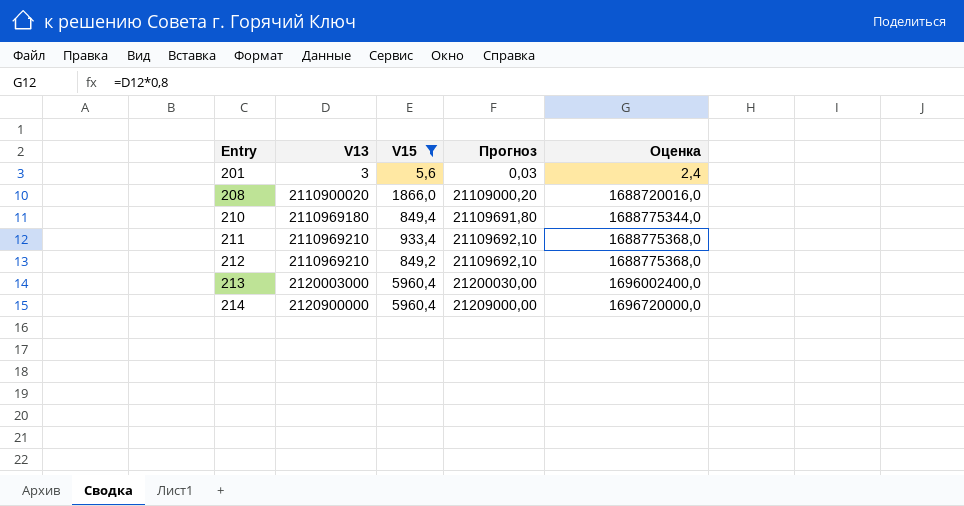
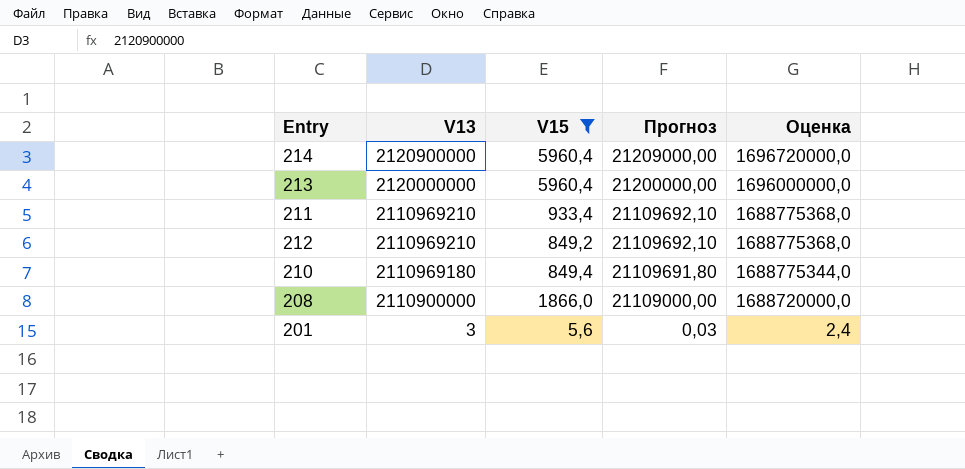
row order: Entry ascending -> V13 descending
213 | V13: 2120003000 -> 2120000000
213 | Прогноз: 21200030,00 -> 21200000,00
213 | Оценка: 1696002400,0 -> 1696000000,0
208 | V13: 2110900020 -> 2110900000
208 | Прогноз: 21109000,20 -> 21109000,00
208 | Оценка: 1688720016,0 -> 1688720000,0

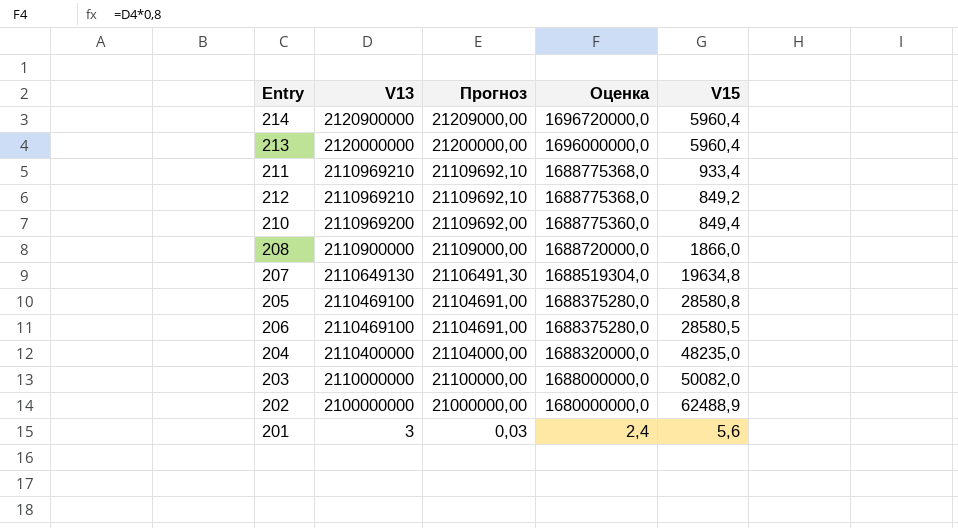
filter: V15 <= 5960,4 -> none
column V15 | position: 3 -> 5
210 | V13: 2110969180 -> 2110969200
210 | Прогноз: 21109691,80 -> 21109692,00
210 | Оценка: 1688775344,0 -> 1688775360,0

